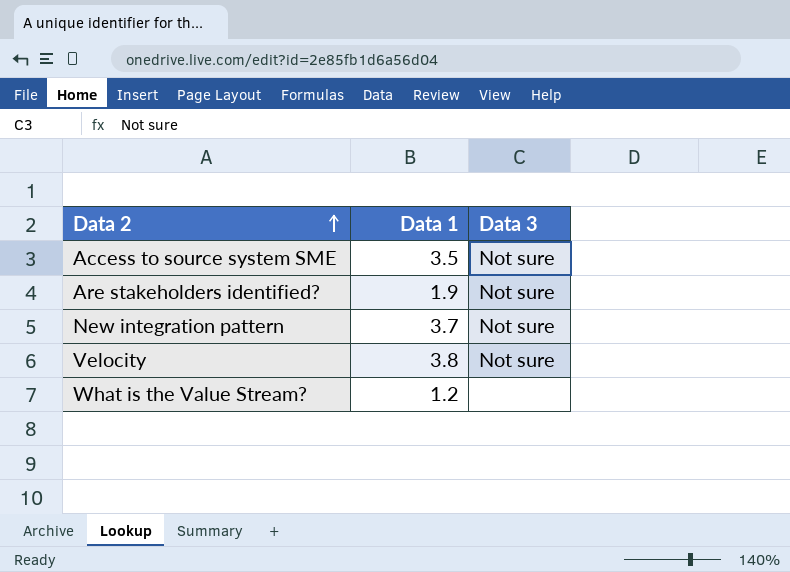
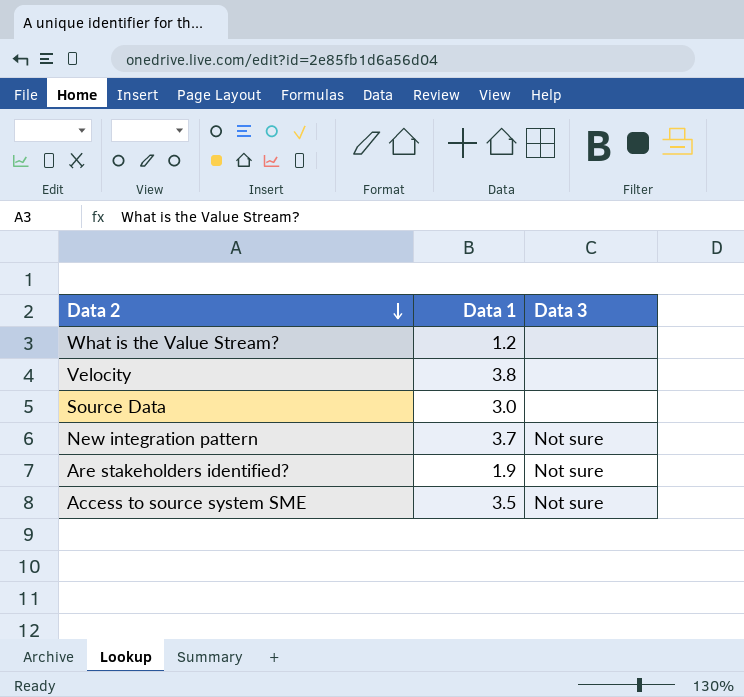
row order: Data 2 ascending -> Data 2 descending
Velocity | Data 3: Not sure -> none
row Source Data: none -> 3.0 | none

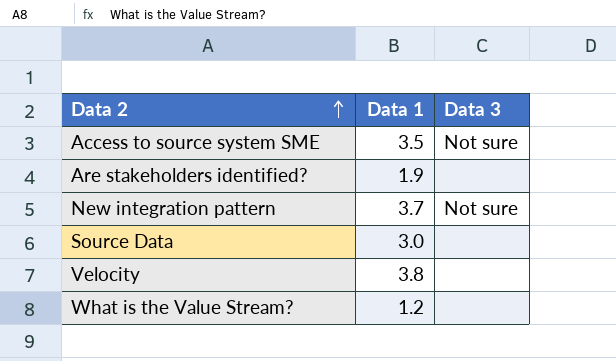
row order: Data 2 descending -> Data 2 ascending
Are stakeholders identified? | Data 3: Not sure -> none

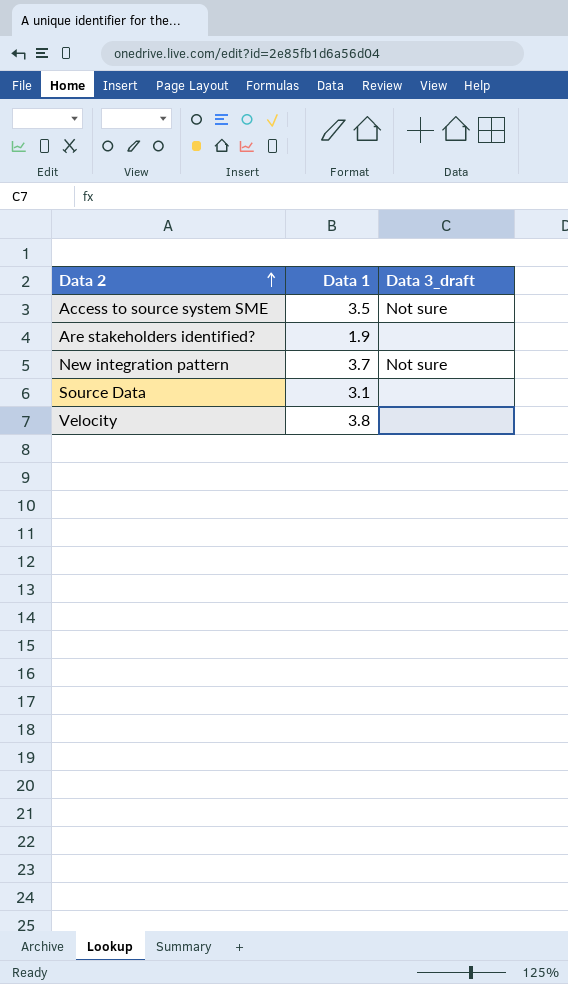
column name: Data 3 -> Data 3_draft
row What is the Value Stream?: 1.2 | none -> none
Source Data | Data 1: 3.0 -> 3.1

